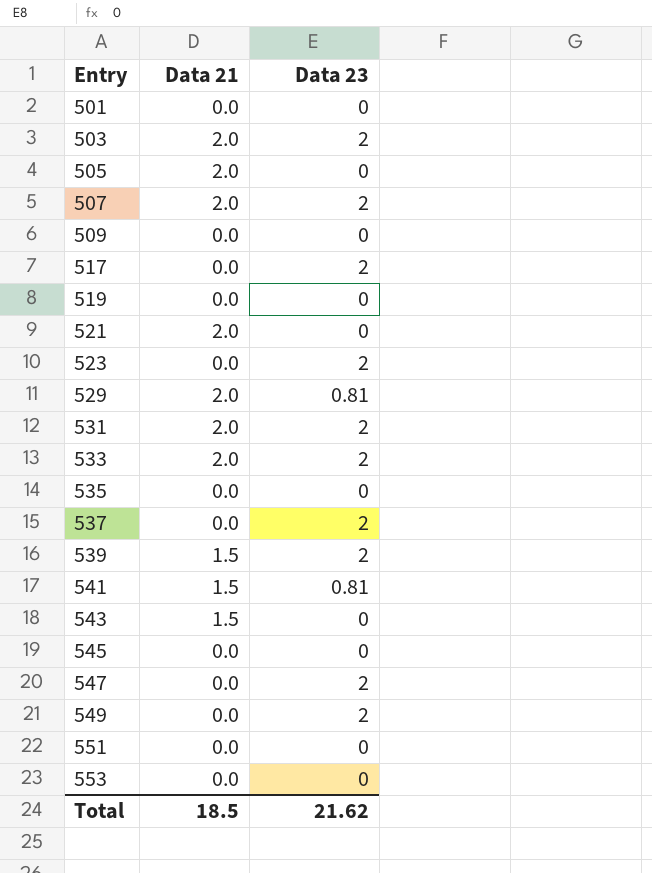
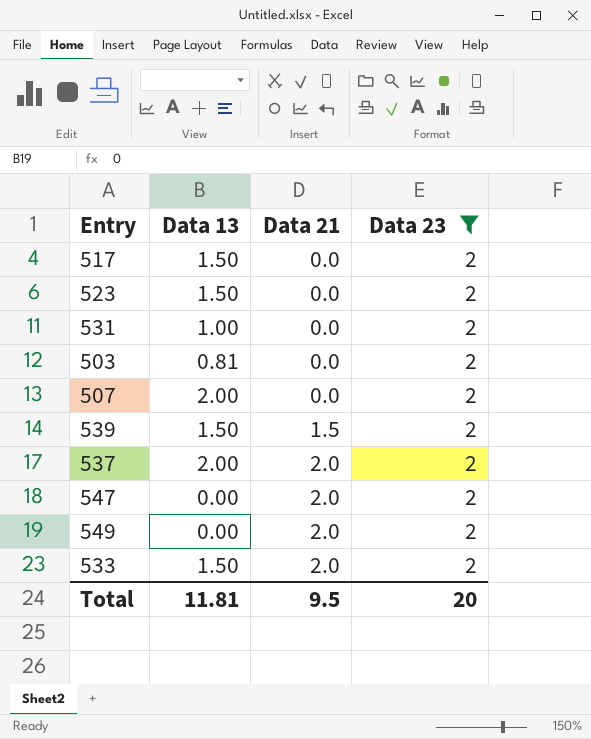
filter: none -> Data 23 = 2
row order: Entry ascending -> Data 21 ascending
column Data 13 | position: none -> 2
531 | Data 21: 2.0 -> 0.0
503 | Data 21: 2.0 -> 0.0
507 | Data 21: 2.0 -> 0.0
537 | Data 21: 0.0 -> 2.0
547 | Data 21: 0.0 -> 2.0
549 | Data 21: 0.0 -> 2.0
Total | Data 21: 18.5 -> 9.5
Total | Data 23: 21.62 -> 20

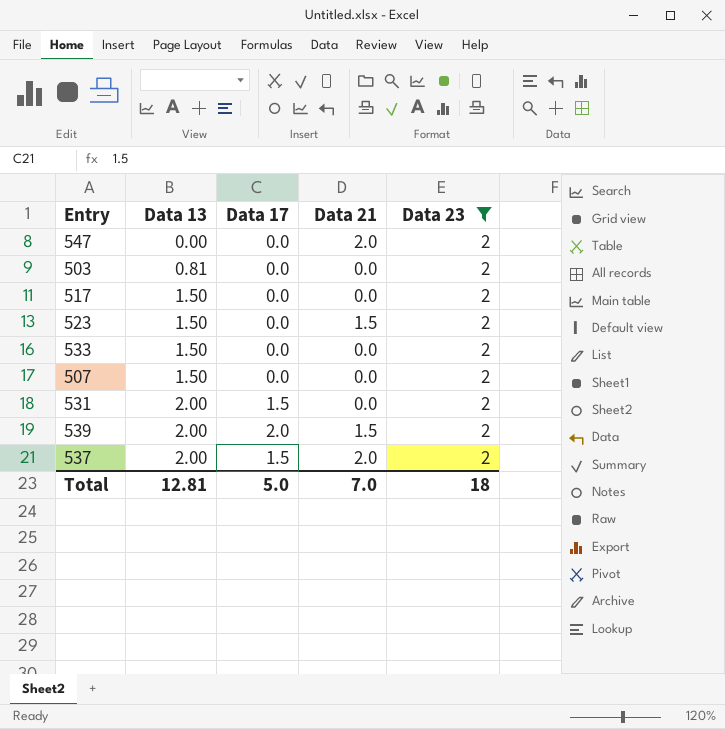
row order: Data 21 ascending -> Data 13 ascending
column Data 17 | position: none -> 3
row 549: 0.00 | 2.0 | 2 -> none
523 | Data 21: 0.0 -> 1.5
533 | Data 21: 2.0 -> 0.0
507 | Data 13: 2.00 -> 1.50
531 | Data 13: 1.00 -> 2.00
539 | Data 13: 1.50 -> 2.00
Total | Data 13: 11.81 -> 12.81
Total | Data 21: 9.5 -> 7.0
Total | Data 23: 20 -> 18

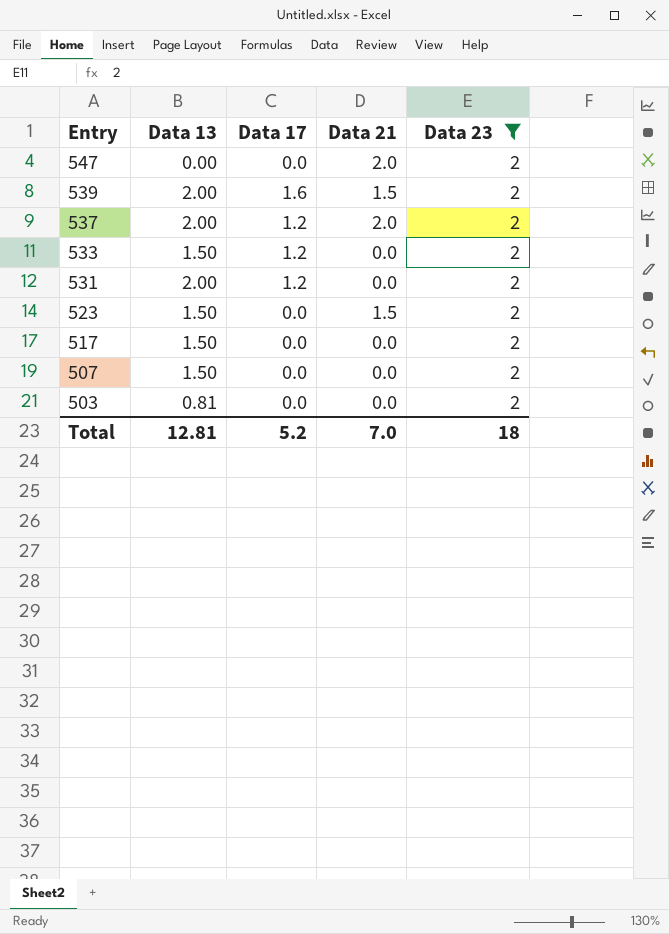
row order: Data 13 ascending -> Entry descending
539 | Data 17: 2.0 -> 1.6
537 | Data 17: 1.5 -> 1.2
533 | Data 17: 0.0 -> 1.2
531 | Data 17: 1.5 -> 1.2
Total | Data 17: 5.0 -> 5.2

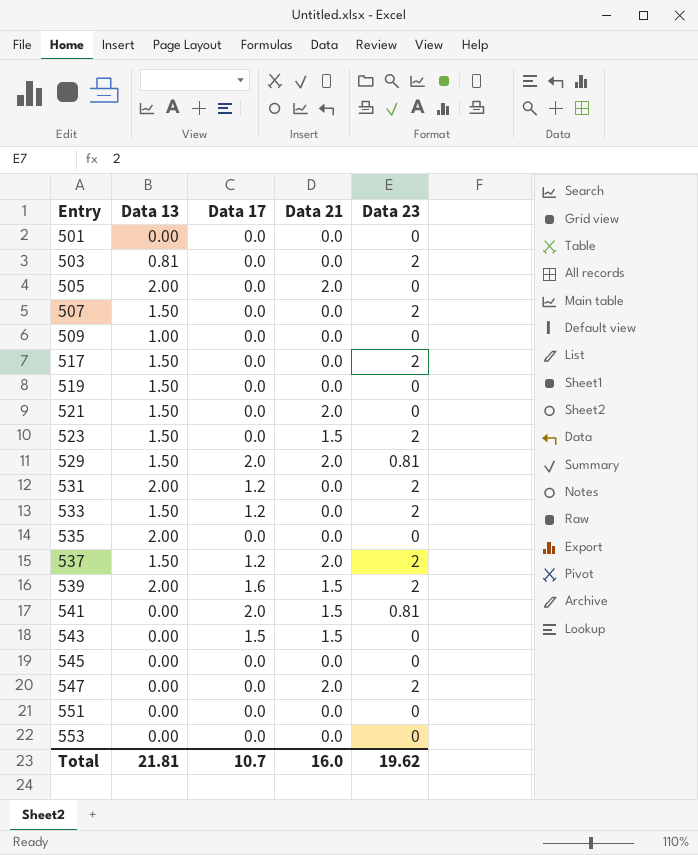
filter: Data 23 = 2 -> none
row order: Entry descending -> Entry ascending
537 | Data 13: 2.00 -> 1.50
Total | Data 13: 12.81 -> 21.81
Total | Data 17: 5.2 -> 10.7
Total | Data 21: 7.0 -> 16.0
Total | Data 23: 18 -> 19.62

